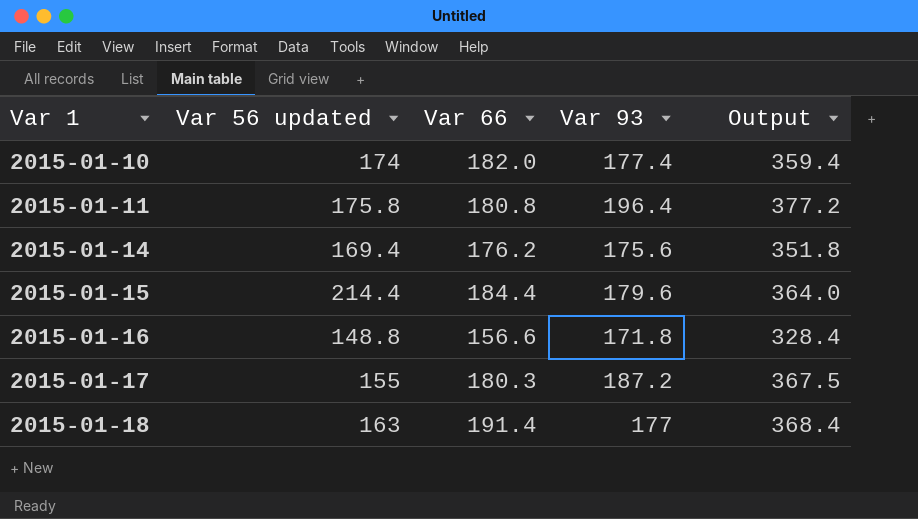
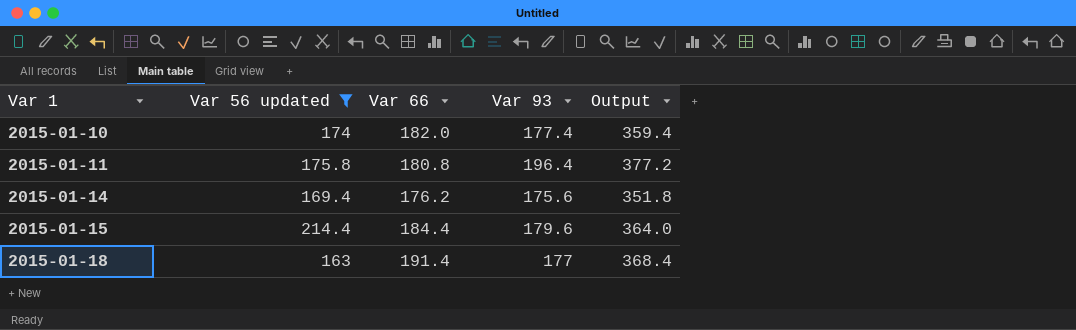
filter: none -> Var 56 updated >= 163

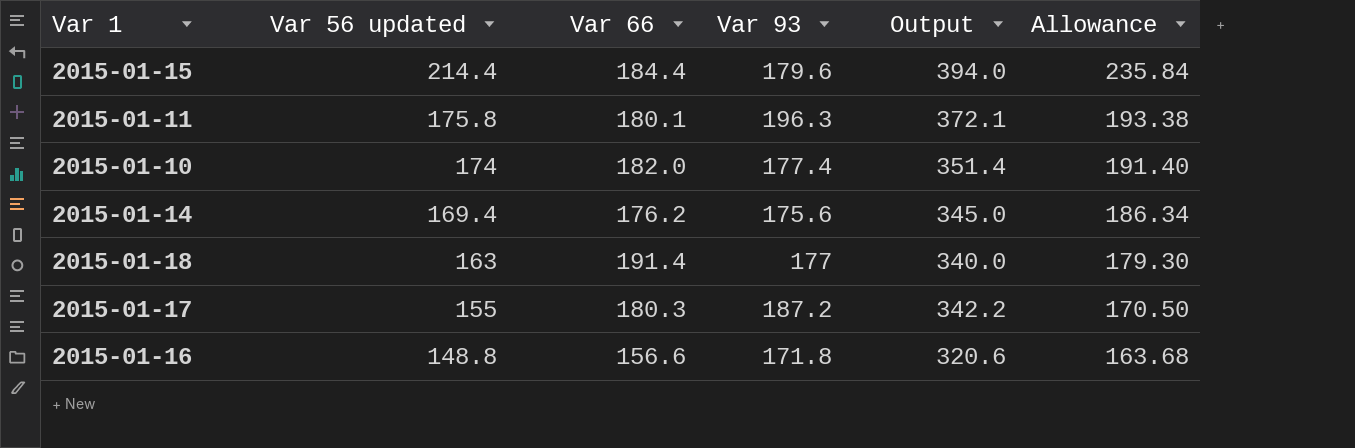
filter: Var 56 updated >= 163 -> none
row order: Var 1 ascending -> Var 56 updated descending
column Output | formula: [Var 66] + [Var 93] -> [Var 56 updated] + [Var 93]
column Allowance | formula: none -> [Var 56 updated] * 1.1
2015-01-11 | Var 66: 180.8 -> 180.1
2015-01-11 | Var 93: 196.4 -> 196.3

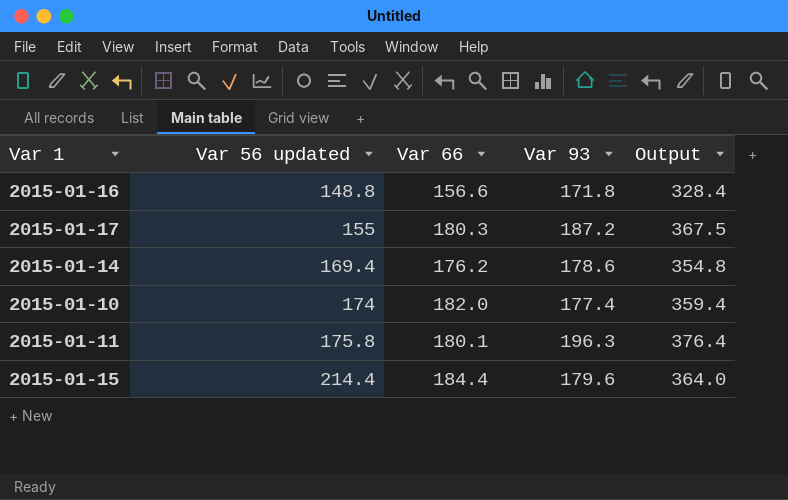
row order: Var 56 updated descending -> Var 56 updated ascending
column Allowance | formula: [Var 56 updated] * 1.1 -> none
column Output | formula: [Var 56 updated] + [Var 93] -> [Var 66] + [Var 93]
row 2015-01-18: 163 | 191.4 | 177 | 340.0 | 179.30 -> none
2015-01-14 | Var 93: 175.6 -> 178.6

